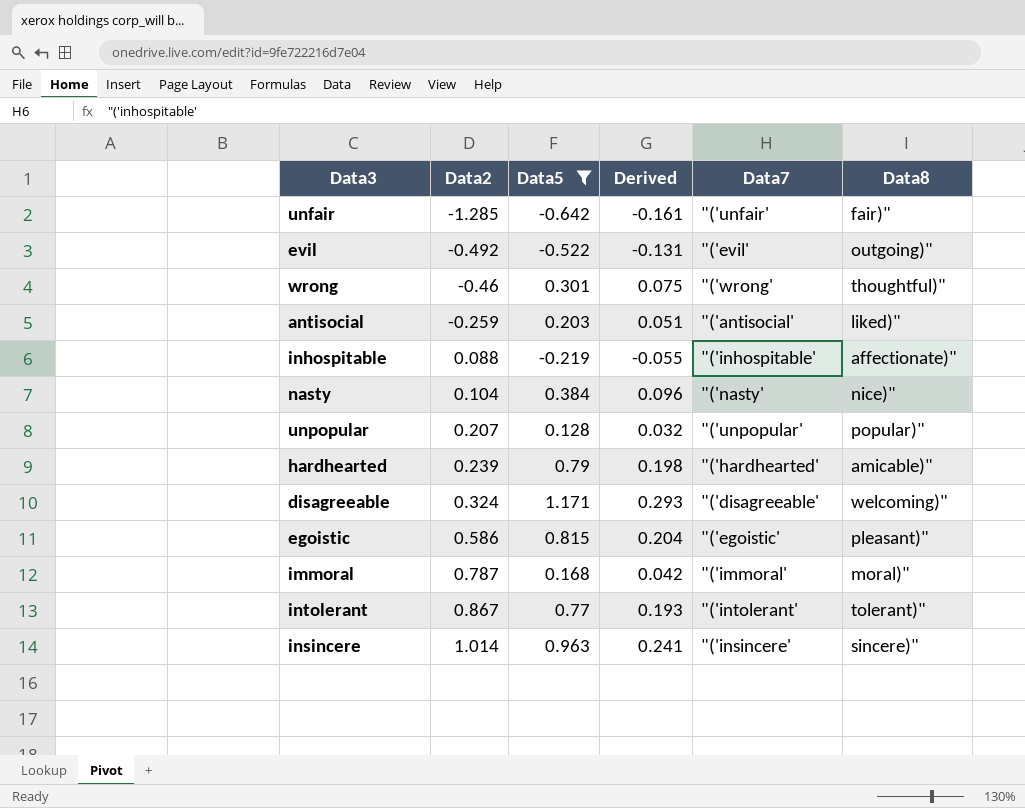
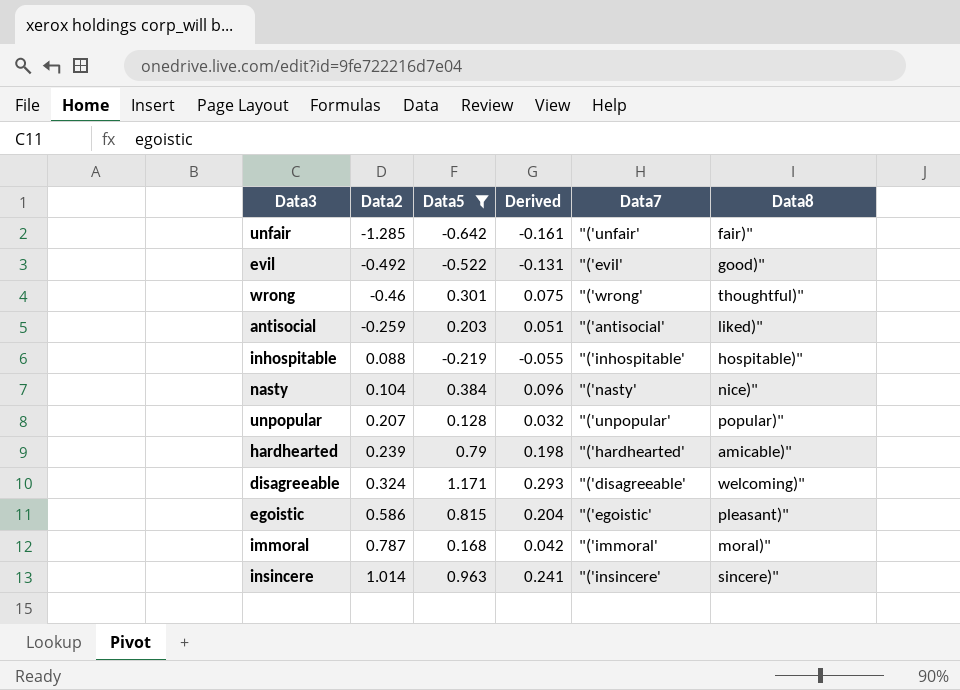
row intolerant: 0.867 | 0.77 | 0.193 | "('intolerant' | tolerant)" -> none
evil | Data8: outgoing)" -> good)"
inhospitable | Data8: affectionate)" -> hospitable)"

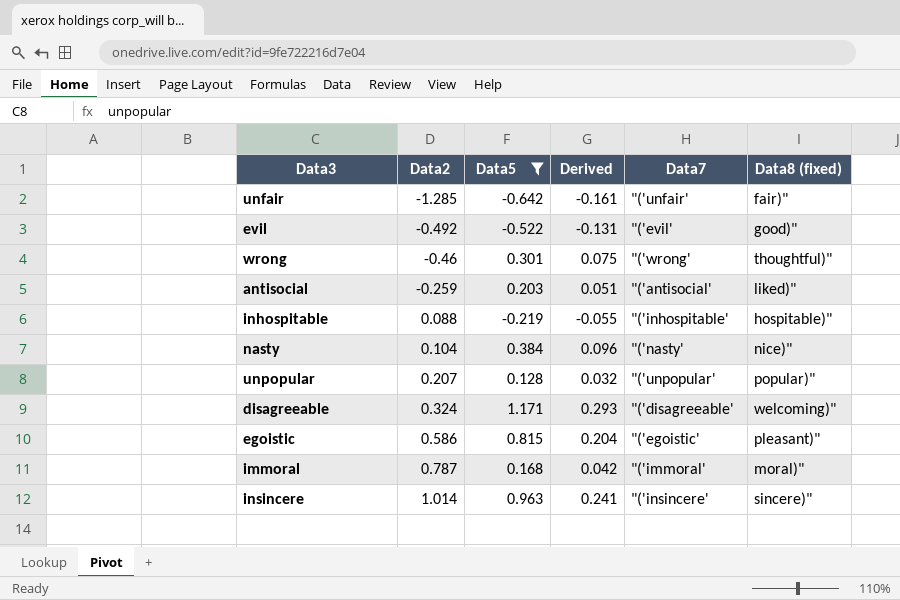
column name: Data8 -> Data8 (fixed)
row hardhearted: 0.239 | 0.79 | 0.198 | "('hardhearted' | amicable)" -> none

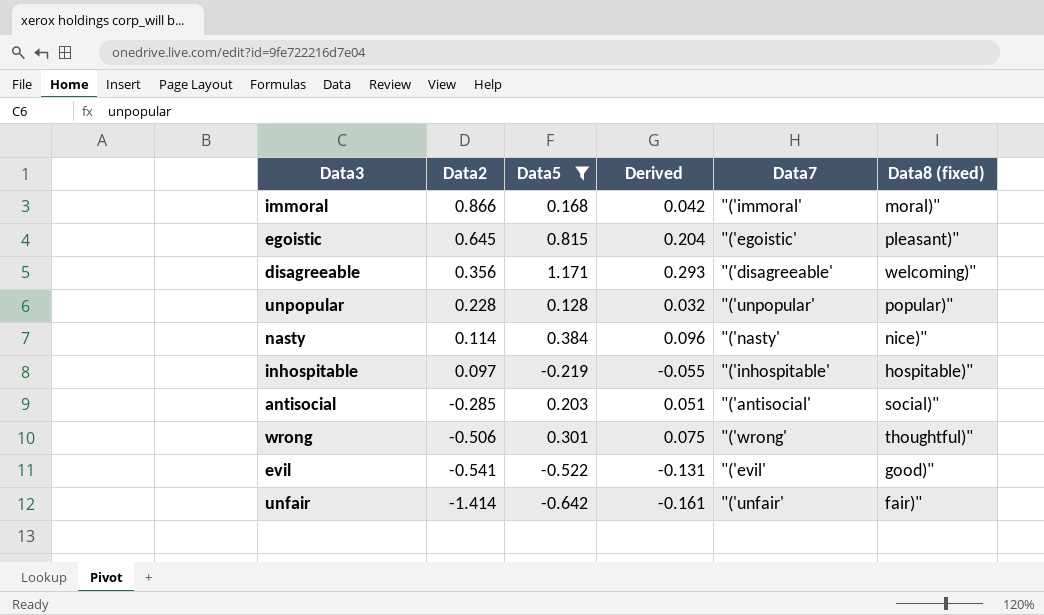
row order: Data2 ascending -> Data2 descending
row insincere: 1.014 | 0.963 | 0.241 | "('insincere' | sincere)" -> none
immoral | Data2: 0.787 -> 0.866
egoistic | Data2: 0.586 -> 0.645
disagreeable | Data2: 0.324 -> 0.356
unpopular | Data2: 0.207 -> 0.228
nasty | Data2: 0.104 -> 0.114
inhospitable | Data2: 0.088 -> 0.097
antisocial | Data2: -0.259 -> -0.285
antisocial | Data8 (fixed): liked)" -> social)"
wrong | Data2: -0.46 -> -0.506
evil | Data2: -0.492 -> -0.541
unfair | Data2: -1.285 -> -1.414

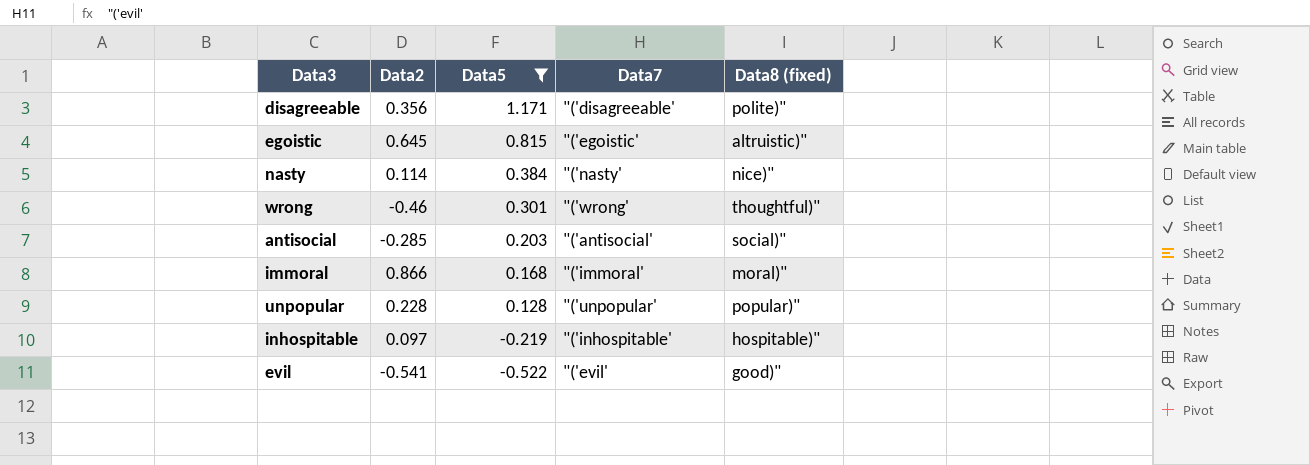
row order: Data2 descending -> Data5 descending
column Derived | formula: [Data5] * 0.25 -> none
row unfair: -1.414 | -0.642 | -0.161 | "('unfair' | fair)" -> none
disagreeable | Data8 (fixed): welcoming)" -> polite)"
egoistic | Data8 (fixed): pleasant)" -> altruistic)"
wrong | Data2: -0.506 -> -0.46

